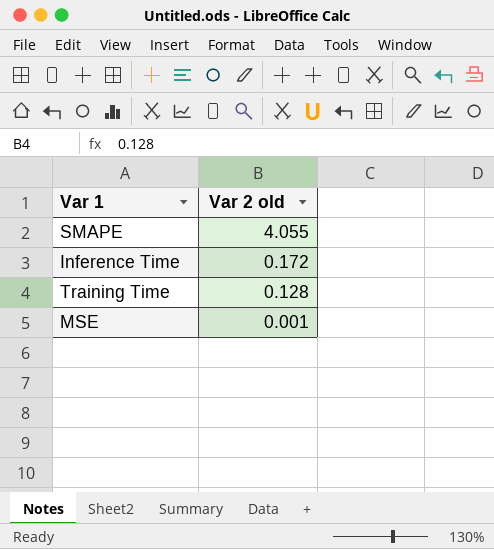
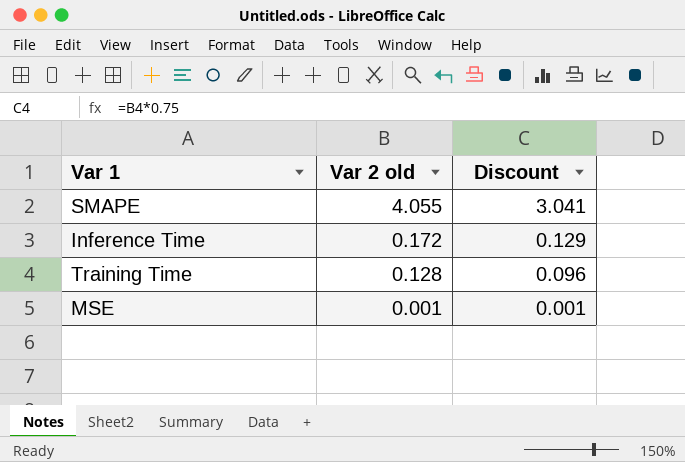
column Discount | formula: none -> [Var 2 old] * 0.75

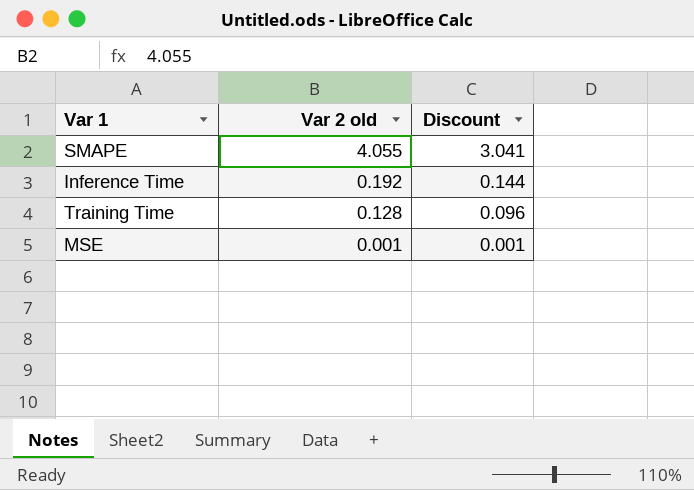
Inference Time | Var 2 old: 0.172 -> 0.192
Inference Time | Discount: 0.129 -> 0.144

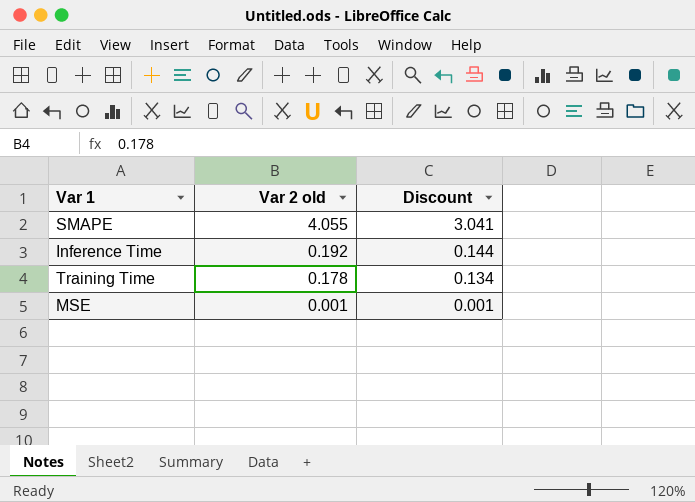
Training Time | Var 2 old: 0.128 -> 0.178
Training Time | Discount: 0.096 -> 0.134

